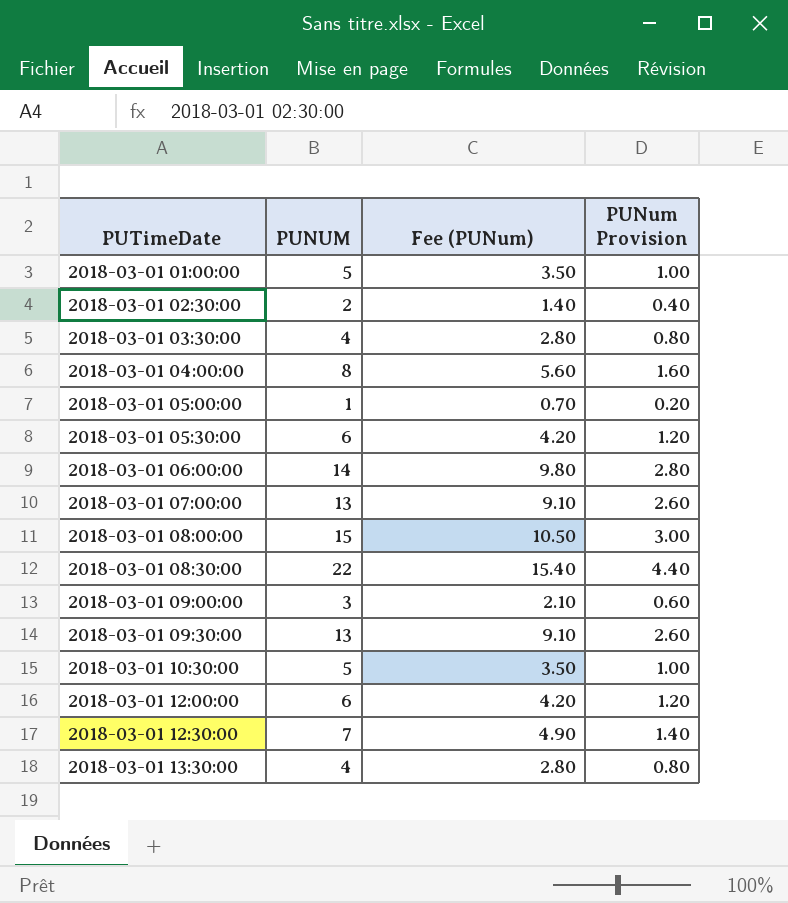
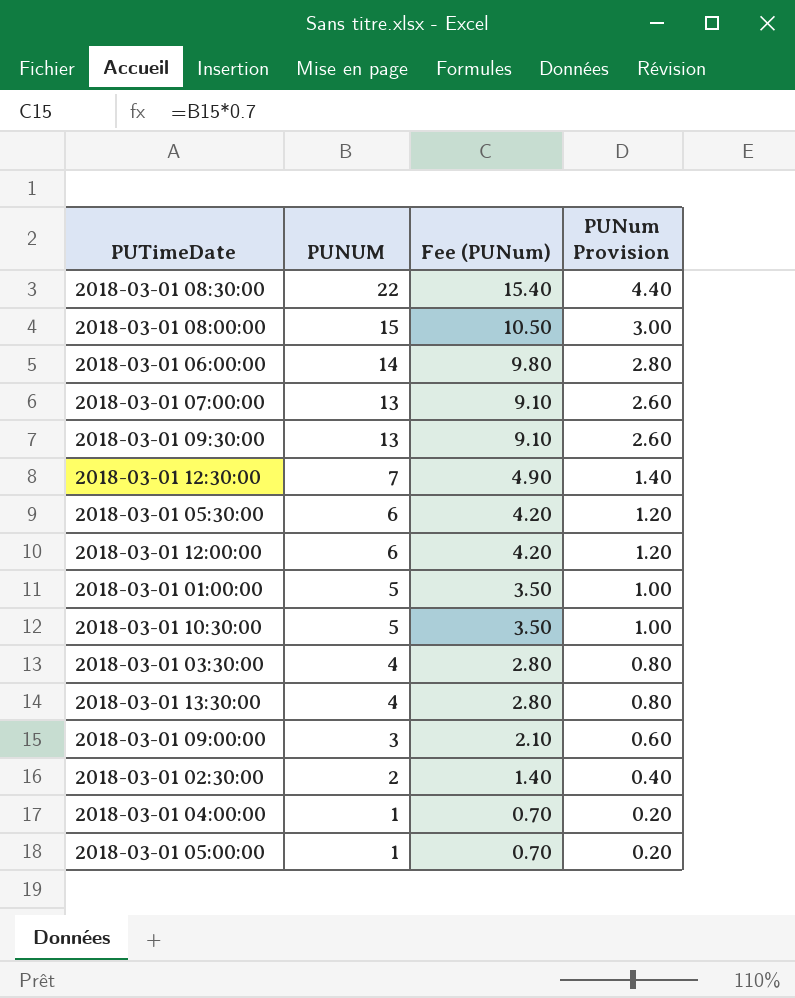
row order: PUTimeDate ascending -> PUNUM descending
2018-03-01 04:00:00 | PUNUM: 8 -> 1
2018-03-01 04:00:00 | Fee (PUNum): 5.60 -> 0.70
2018-03-01 04:00:00 | PUNum Provision: 1.60 -> 0.20

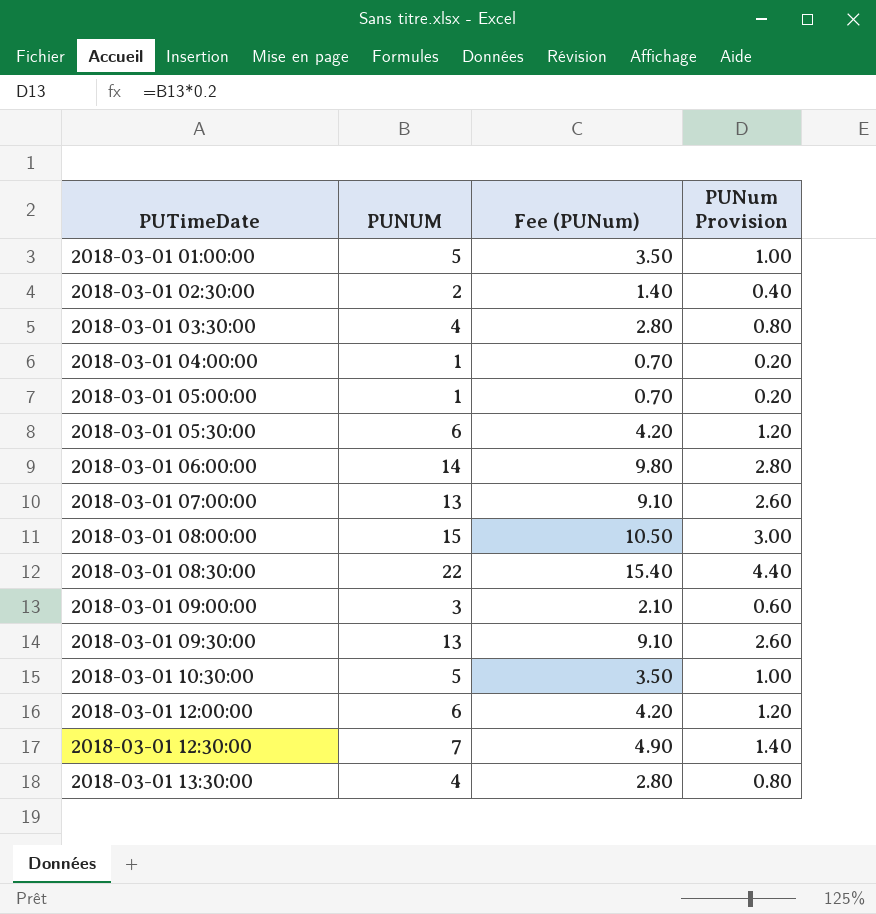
row order: PUNUM descending -> PUTimeDate ascending

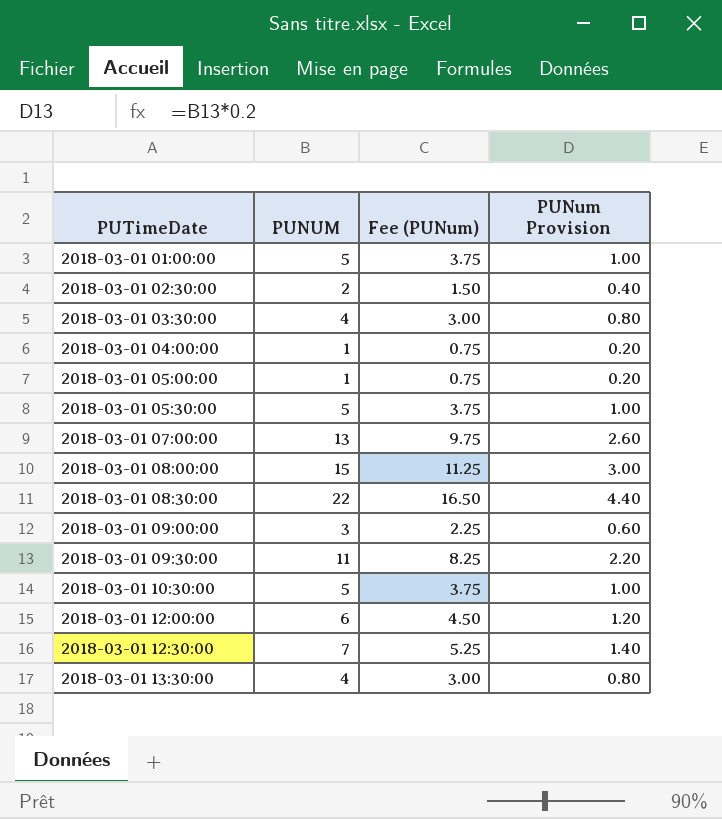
column Fee (PUNum) | formula: [PUNUM] * 0.7 -> [PUNUM] * 0.75
row 2018-03-01 06:00:00: 14 | 9.80 | 2.80 -> none
2018-03-01 05:30:00 | PUNUM: 6 -> 5
2018-03-01 05:30:00 | PUNum Provision: 1.20 -> 1.00
2018-03-01 09:30:00 | PUNUM: 13 -> 11
2018-03-01 09:30:00 | PUNum Provision: 2.60 -> 2.20

